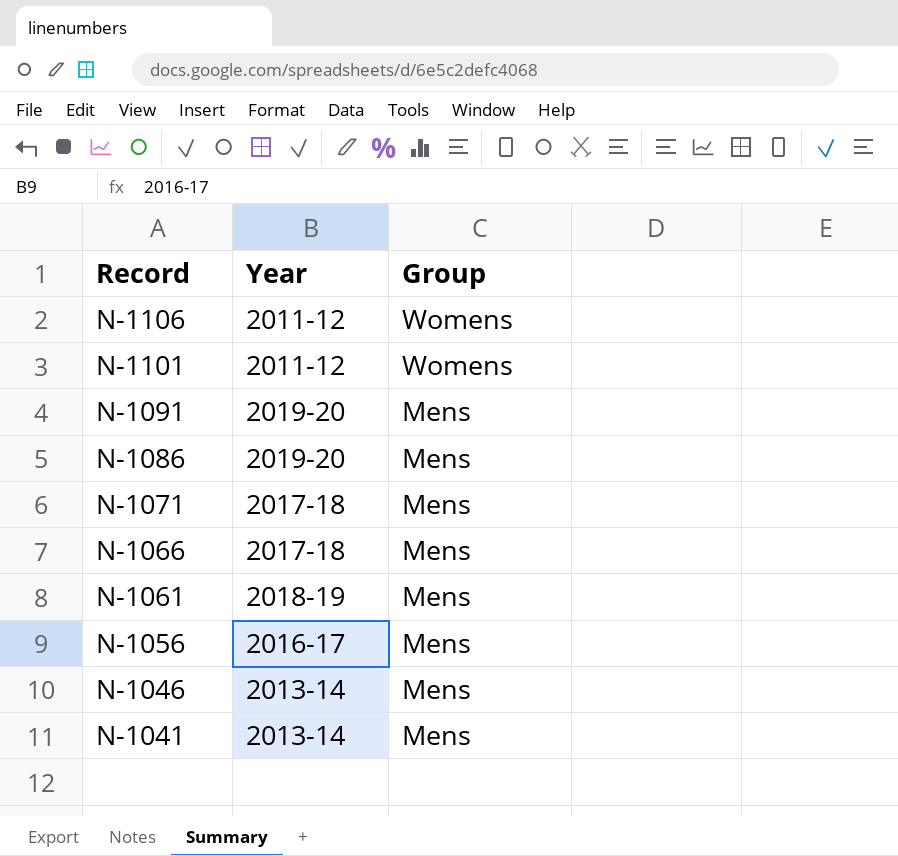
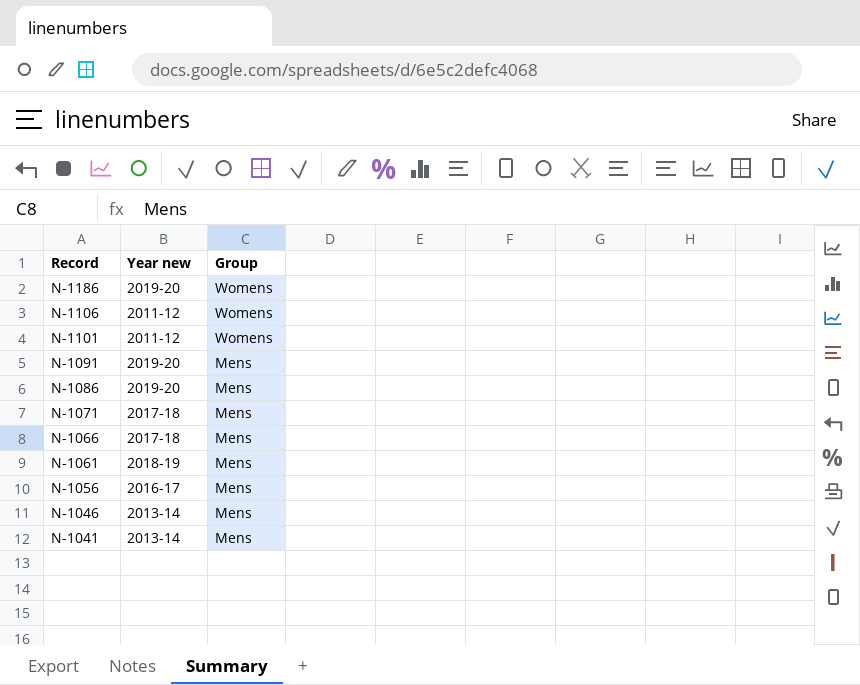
column name: Year -> Year new
row N-1186: none -> 2019-20 | Womens

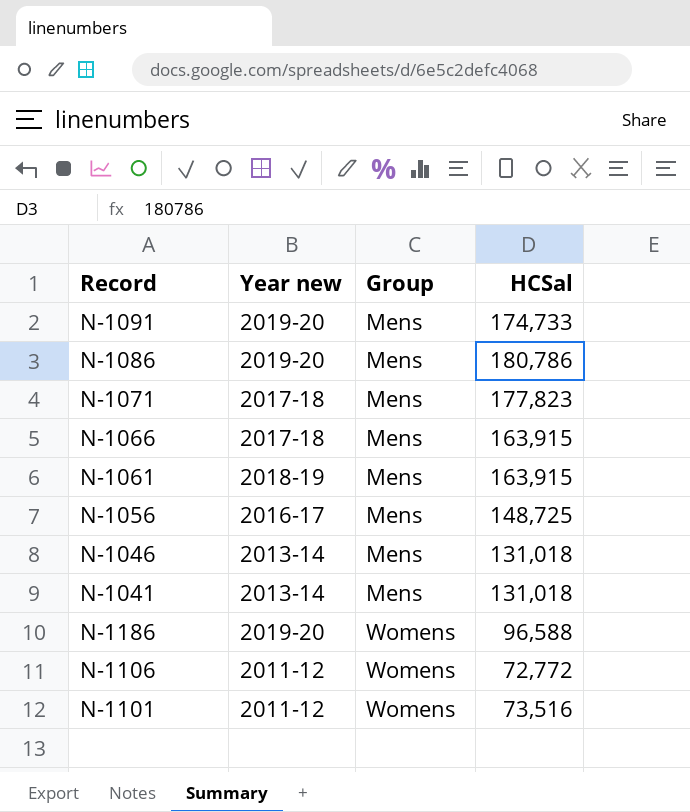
row order: Record descending -> Group ascending
column HCSal | position: none -> 4

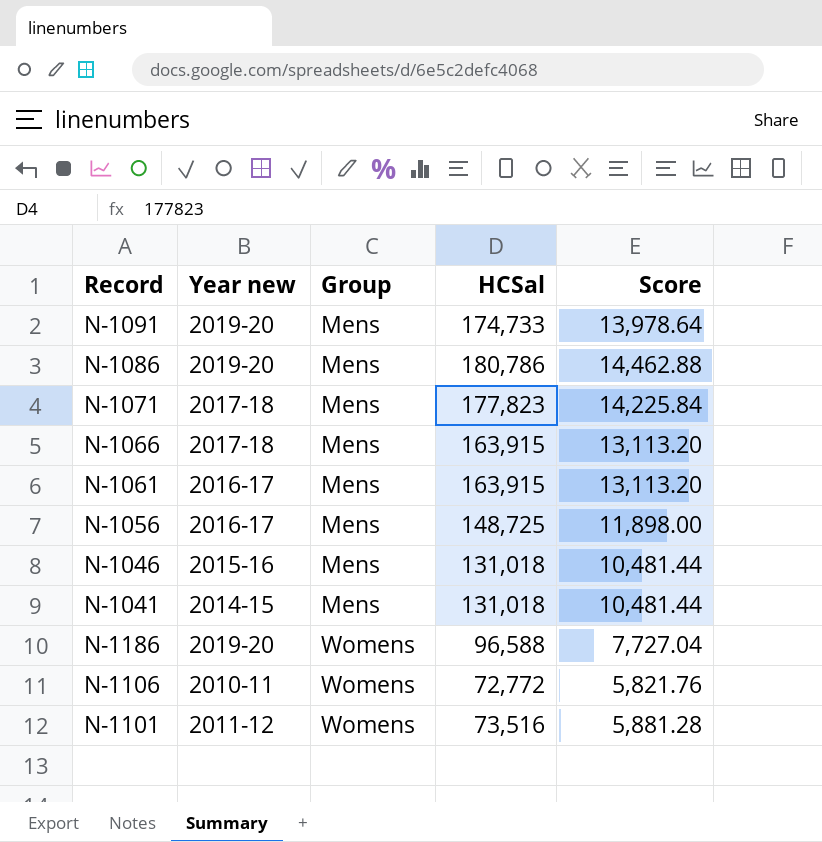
column Score | formula: none -> [HCSal] * 0.08
N-1061 | Year new: 2018-19 -> 2016-17
N-1046 | Year new: 2013-14 -> 2015-16
N-1041 | Year new: 2013-14 -> 2014-15
N-1106 | Year new: 2011-12 -> 2010-11

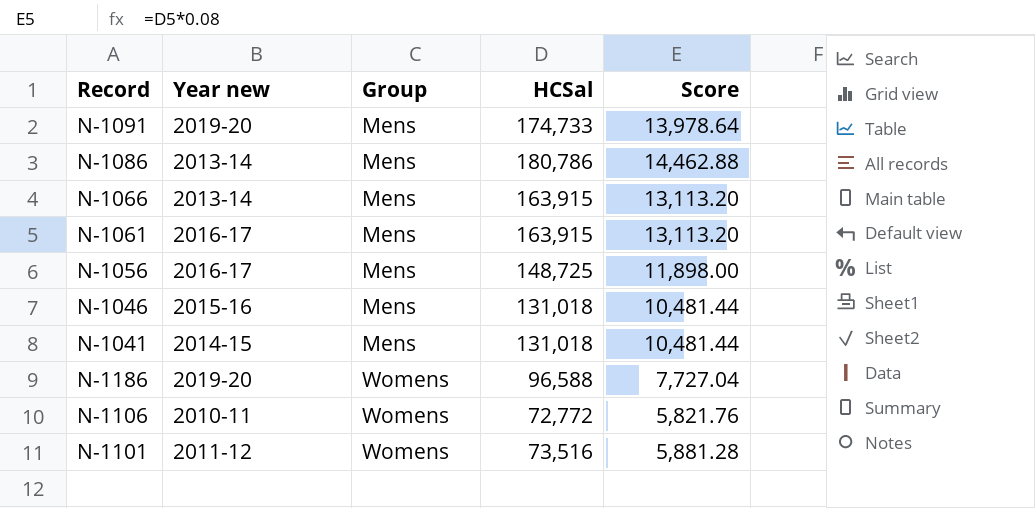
row N-1071: 2017-18 | Mens | 177,823 | 14,225.84 -> none
N-1086 | Year new: 2019-20 -> 2013-14
N-1066 | Year new: 2017-18 -> 2013-14

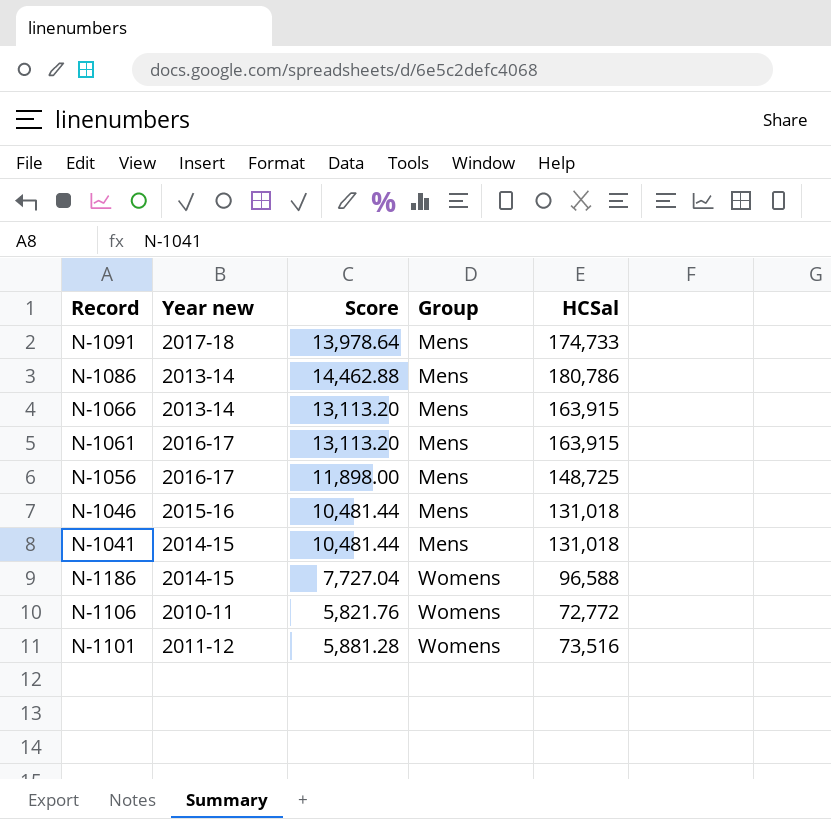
column Score | position: 5 -> 3
N-1091 | Year new: 2019-20 -> 2017-18
N-1186 | Year new: 2019-20 -> 2014-15

